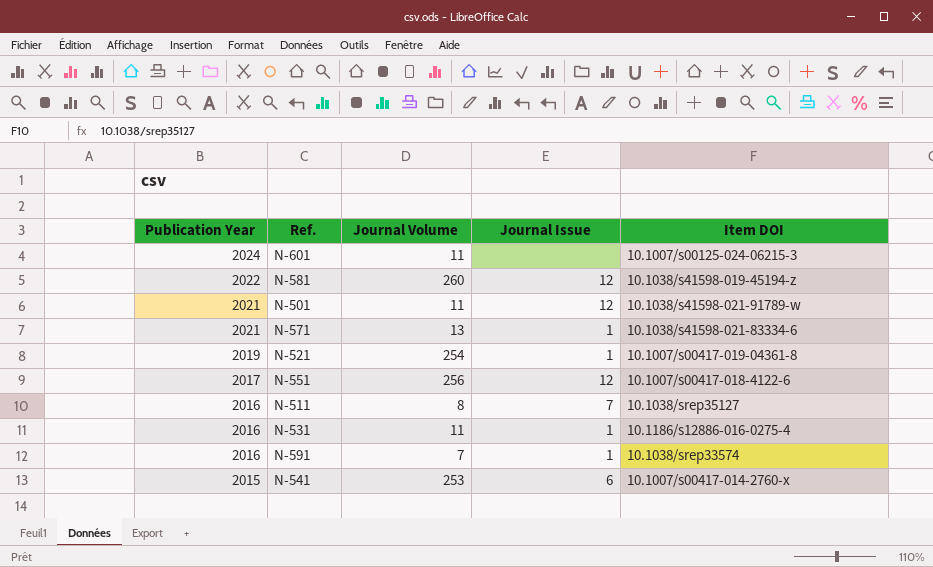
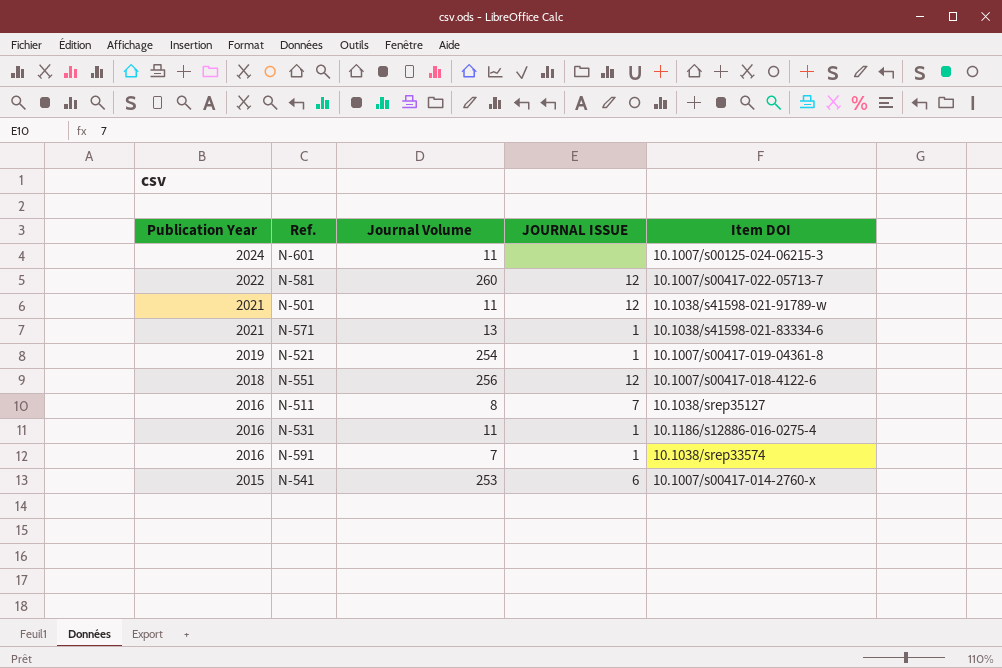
column name: Journal Issue -> JOURNAL ISSUE
N-581 | Item DOI: 10.1038/s41598-019-45194-z -> 10.1007/s00417-022-05713-7
N-551 | Publication Year: 2017 -> 2018

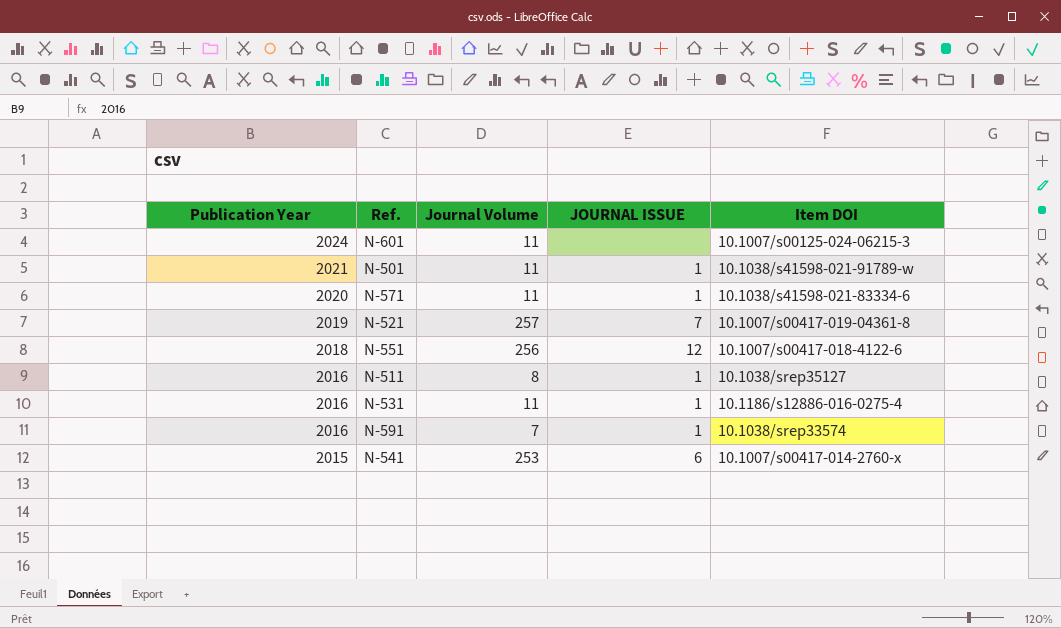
row N-581: 2022 | 260 | 12 | 10.1007/s00417-022-05713-7 -> none
N-501 | JOURNAL ISSUE: 12 -> 1
N-571 | Publication Year: 2021 -> 2020
N-571 | Journal Volume: 13 -> 11
N-521 | Journal Volume: 254 -> 257
N-521 | JOURNAL ISSUE: 1 -> 7
N-511 | JOURNAL ISSUE: 7 -> 1

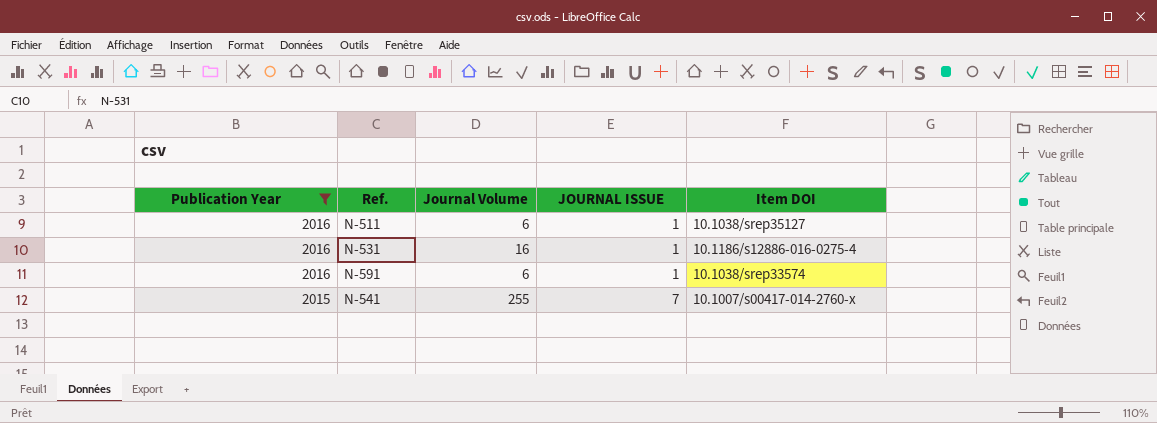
filter: none -> Publication Year <= 2016
N-511 | Journal Volume: 8 -> 6
N-531 | Journal Volume: 11 -> 16
N-591 | Journal Volume: 7 -> 6
N-541 | Journal Volume: 253 -> 255
N-541 | JOURNAL ISSUE: 6 -> 7

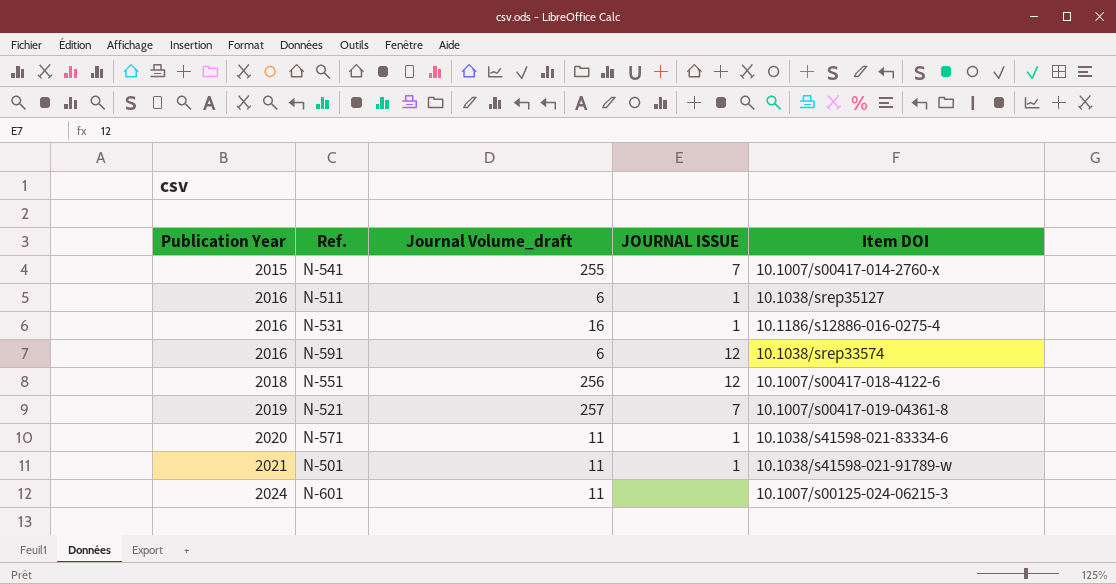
filter: Publication Year <= 2016 -> none
row order: Publication Year descending -> Publication Year ascending
column name: Journal Volume -> Journal Volume_draft
N-591 | JOURNAL ISSUE: 1 -> 12

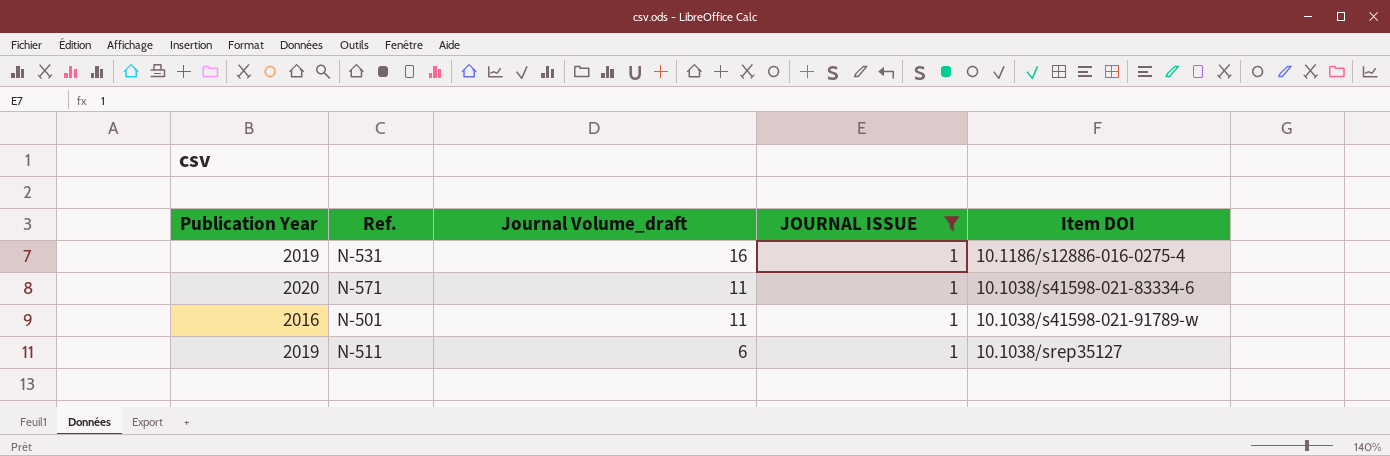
filter: none -> JOURNAL ISSUE = 1
row order: Publication Year ascending -> Journal Volume_draft descending
N-531 | Publication Year: 2016 -> 2019
N-501 | Publication Year: 2021 -> 2016
N-511 | Publication Year: 2016 -> 2019

